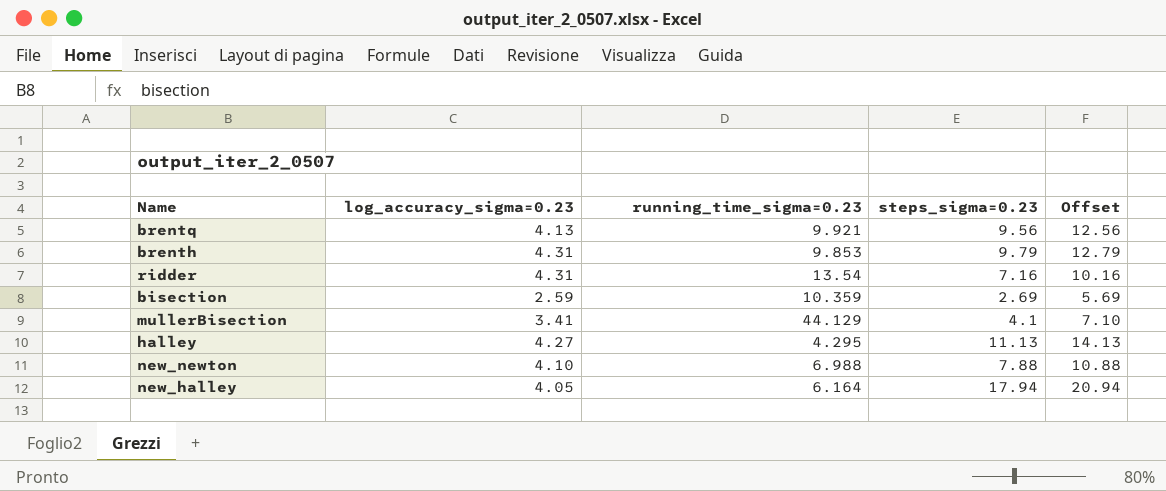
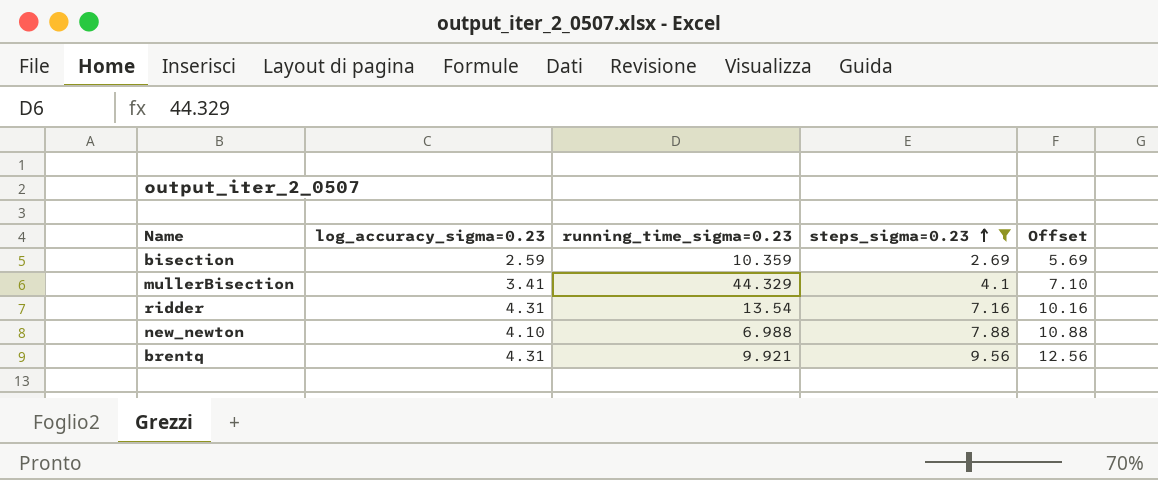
filter: none -> steps_sigma=0.23 <= 9.56
row order: none -> steps_sigma=0.23 ascending
mullerBisection | running_time_sigma=0.23: 44.129 -> 44.329
brentq | log_accuracy_sigma=0.23: 4.13 -> 4.31

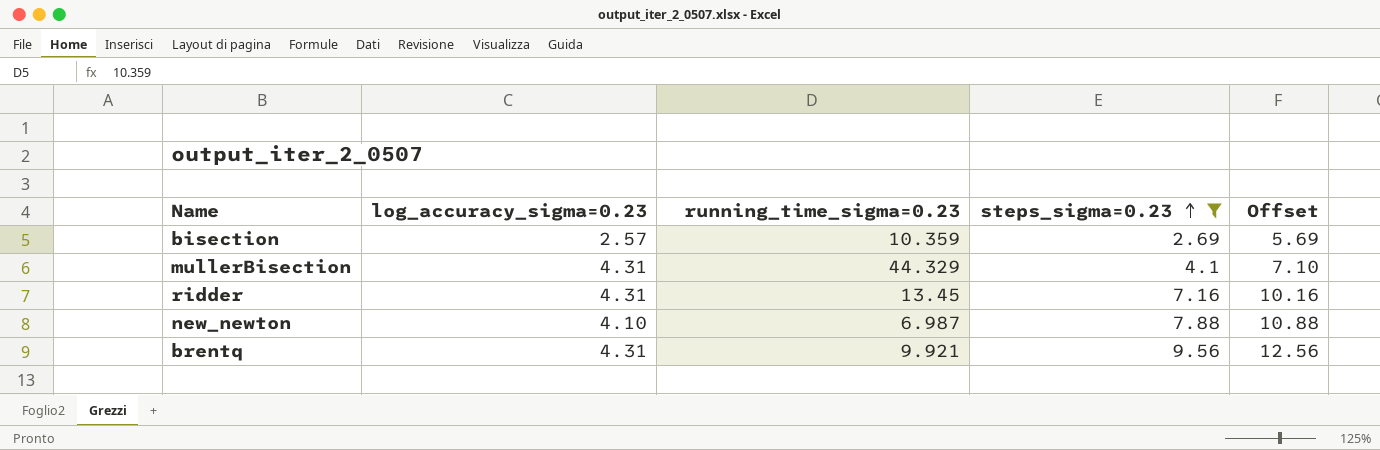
bisection | log_accuracy_sigma=0.23: 2.59 -> 2.57
mullerBisection | log_accuracy_sigma=0.23: 3.41 -> 4.31
ridder | running_time_sigma=0.23: 13.54 -> 13.45
new_newton | running_time_sigma=0.23: 6.988 -> 6.987

